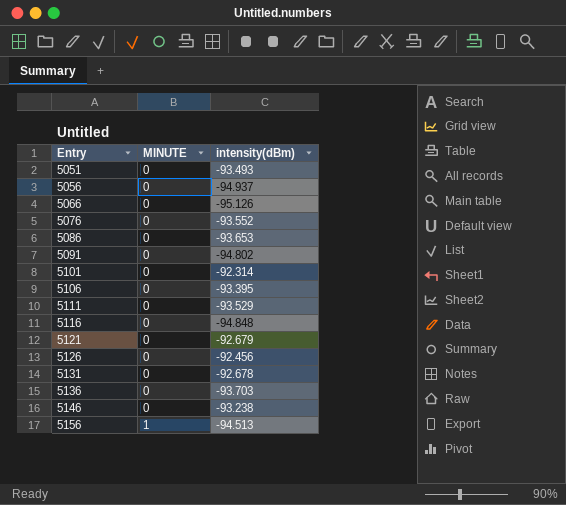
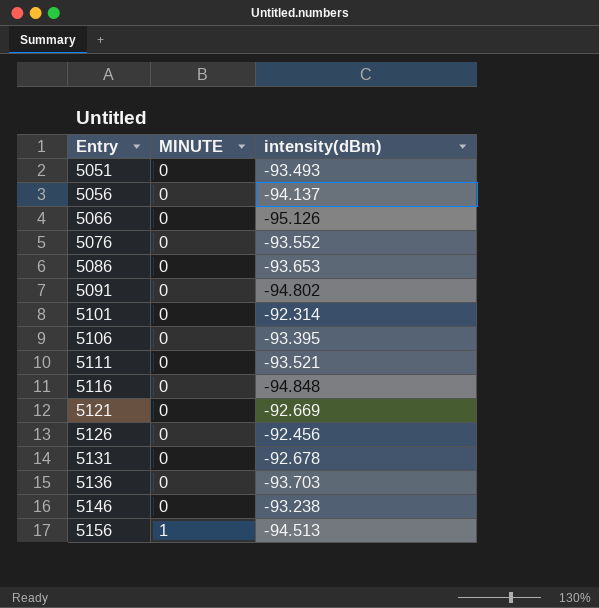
5056 | intensity(dBm): -94.937 -> -94.137
5111 | intensity(dBm): -93.529 -> -93.521
5121 | intensity(dBm): -92.679 -> -92.669

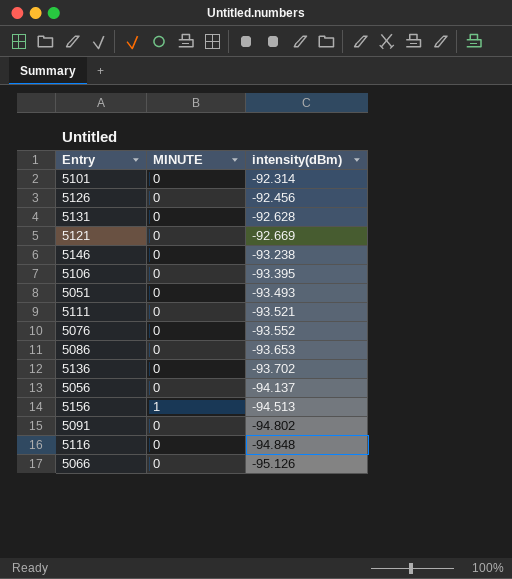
row order: Entry ascending -> intensity(dBm) descending
5131 | intensity(dBm): -92.678 -> -92.628
5136 | intensity(dBm): -93.703 -> -93.702

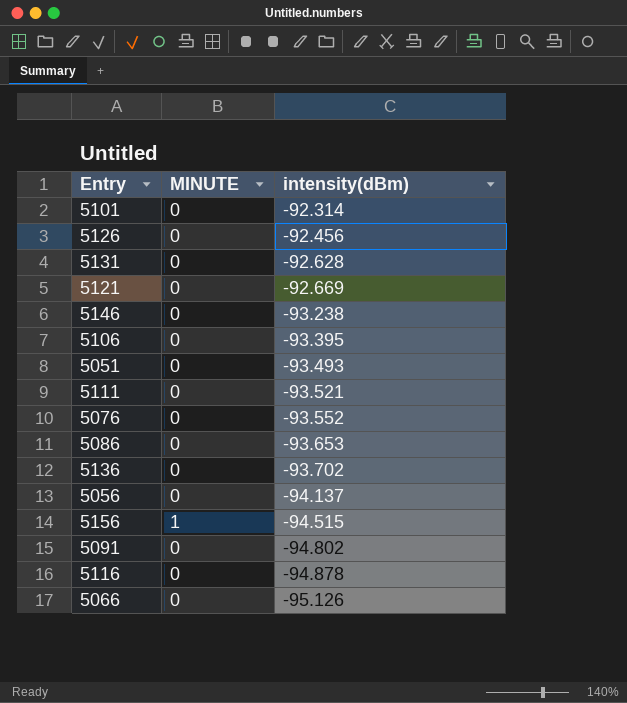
5156 | intensity(dBm): -94.513 -> -94.515
5116 | intensity(dBm): -94.848 -> -94.878

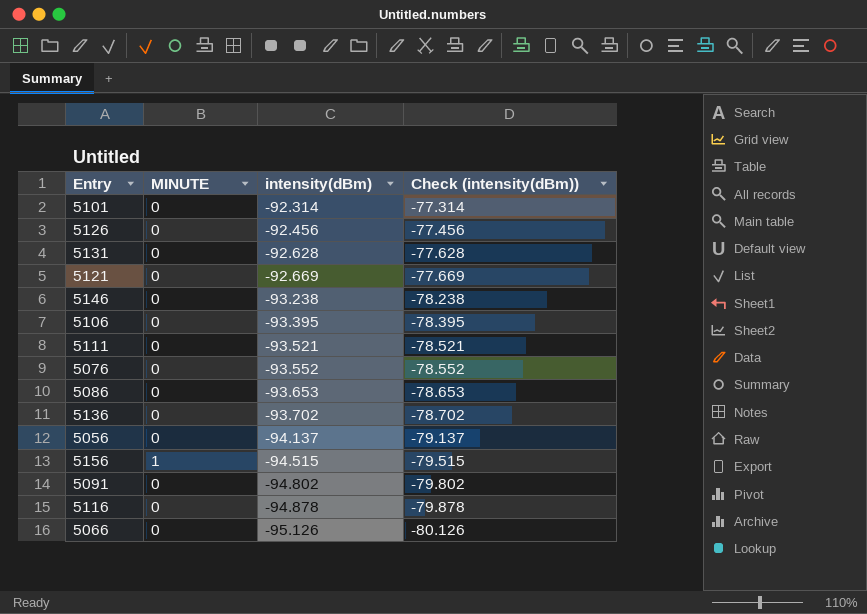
column Check (intensity(dBm)) | formula: none -> [intensity(dBm)] + 15
row 5051: 0 | -93.493 -> none

